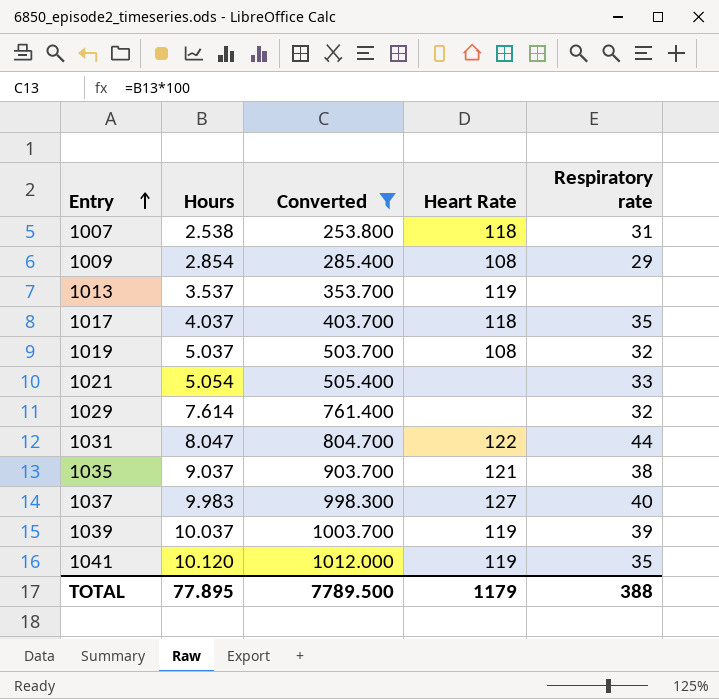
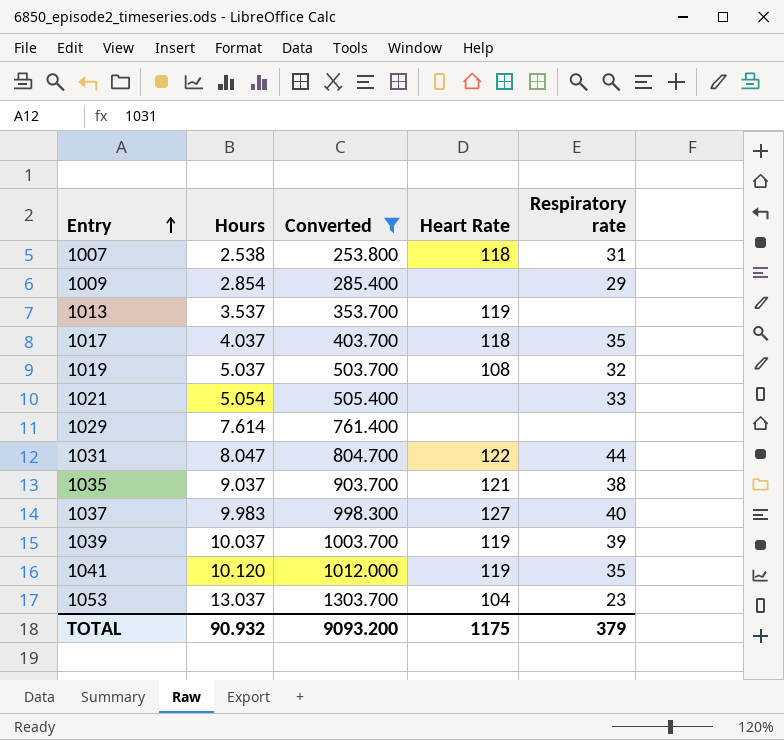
1009 | Heart Rate: 108 -> none
1029 | Respiratory rate: 32 -> none
row 1053: none -> 13.037 | 1303.700 | 104 | 23
TOTAL | Hours: 77.895 -> 90.932
TOTAL | Converted: 7789.500 -> 9093.200
TOTAL | Heart Rate: 1179 -> 1175
TOTAL | Respiratory rate: 388 -> 379

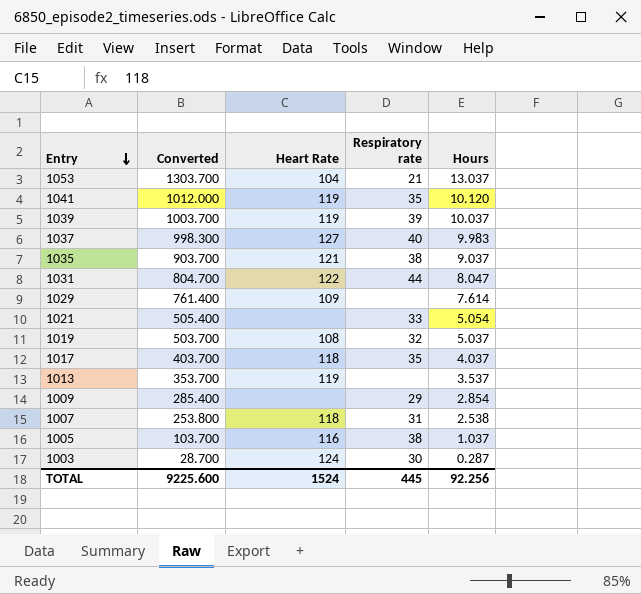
filter: Converted >= 253.800 -> none
row order: Entry ascending -> Entry descending
column Hours | position: 2 -> 5
1053 | Respiratory rate: 23 -> 21
1029 | Heart Rate: none -> 109
TOTAL | Converted: 9093.200 -> 9225.600
TOTAL | Heart Rate: 1175 -> 1524
TOTAL | Respiratory rate: 379 -> 445
TOTAL | Hours: 90.932 -> 92.256

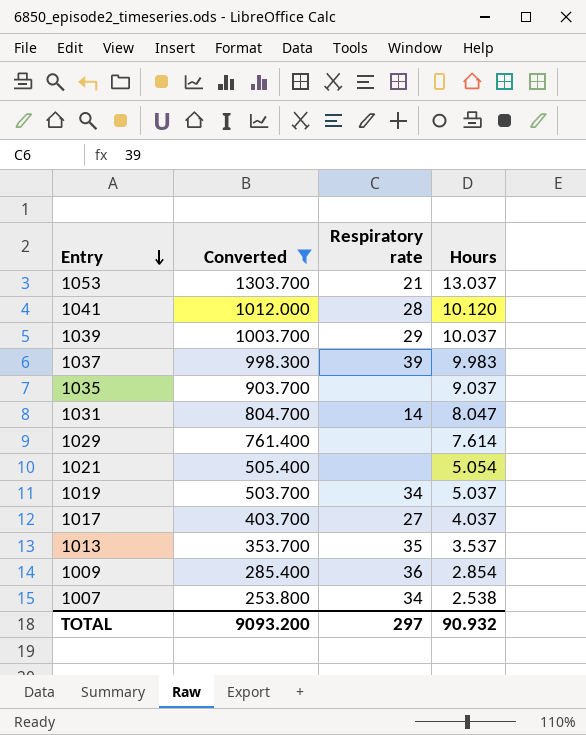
filter: none -> Converted >= 253.800
column Heart Rate | position: 3 -> none
1041 | Respiratory rate: 35 -> 28
1039 | Respiratory rate: 39 -> 29
1037 | Respiratory rate: 40 -> 39
1035 | Respiratory rate: 38 -> none
1031 | Respiratory rate: 44 -> 14
1021 | Respiratory rate: 33 -> none
1019 | Respiratory rate: 32 -> 34
1017 | Respiratory rate: 35 -> 27
1013 | Respiratory rate: none -> 35
1009 | Respiratory rate: 29 -> 36
1007 | Respiratory rate: 31 -> 34
TOTAL | Converted: 9225.600 -> 9093.200
TOTAL | Respiratory rate: 445 -> 297
TOTAL | Hours: 92.256 -> 90.932

